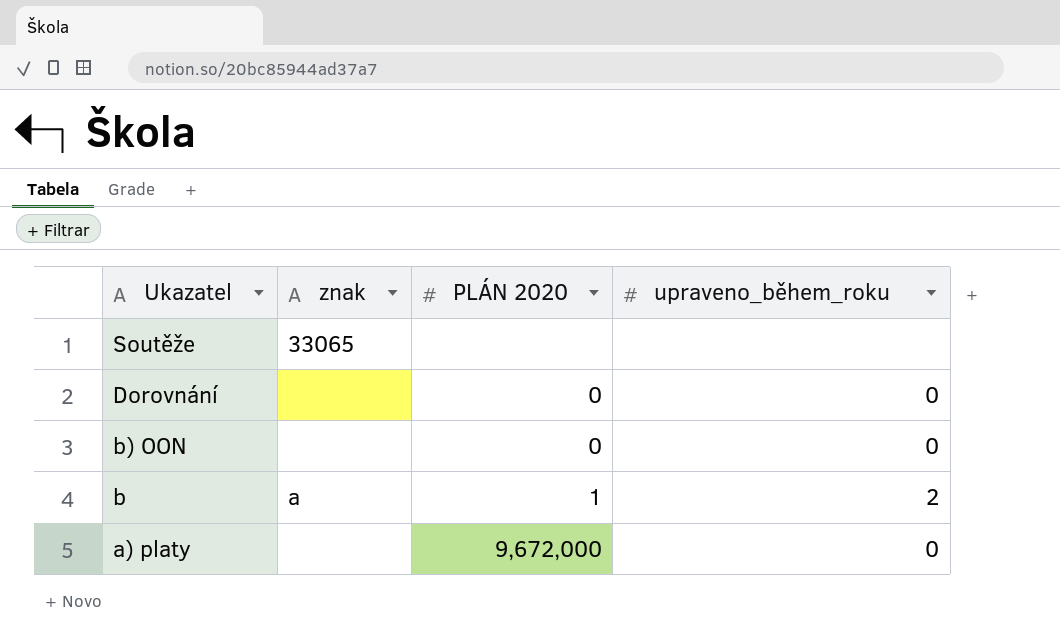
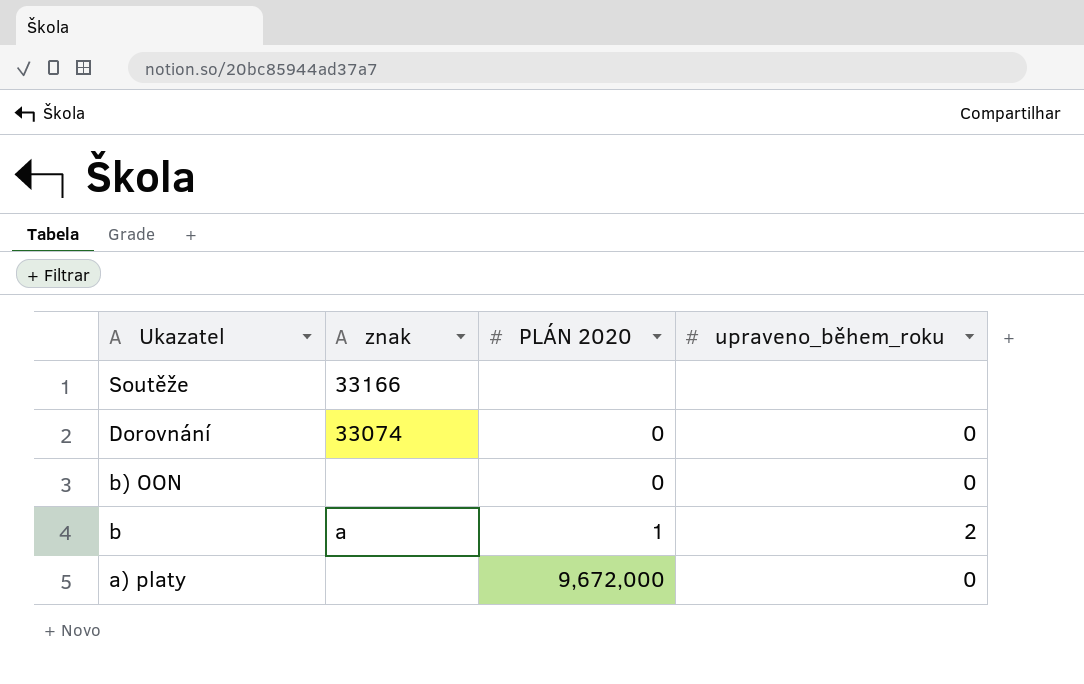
Soutěže | znak: 33065 -> 33166
Dorovnání | znak: none -> 33074

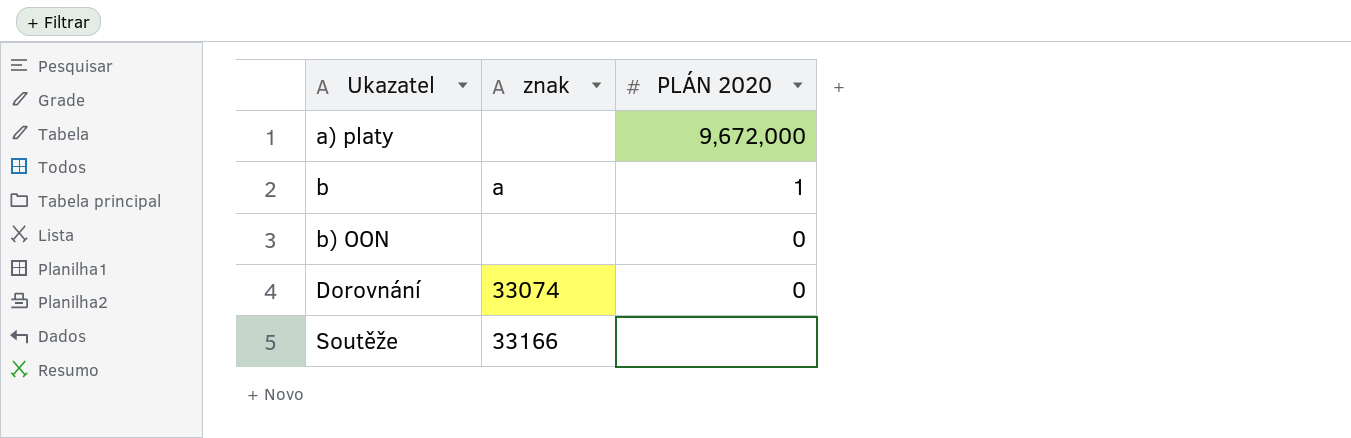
row order: Ukazatel descending -> Ukazatel ascending
column upraveno_během_roku | position: 4 -> none

